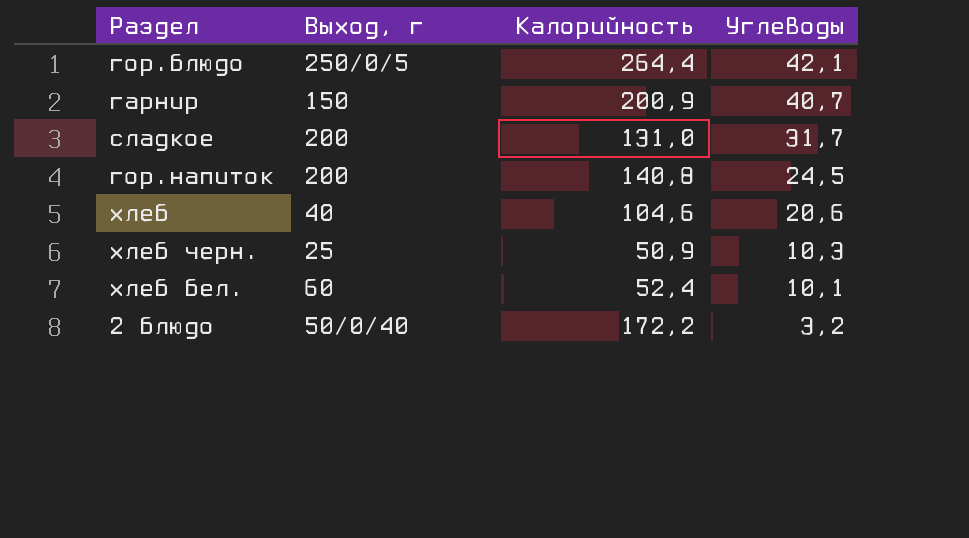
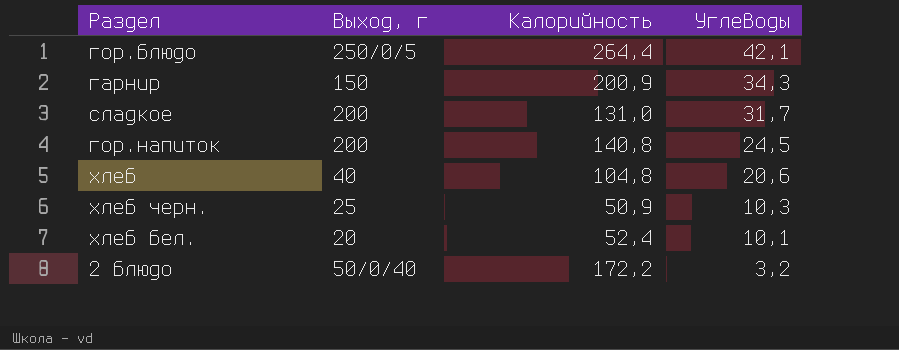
гарнир | Углеводы: 40,7 -> 34,3
хлеб | Калорийность: 104,6 -> 104,8
хлеб бел. | Выход, г: 60 -> 20

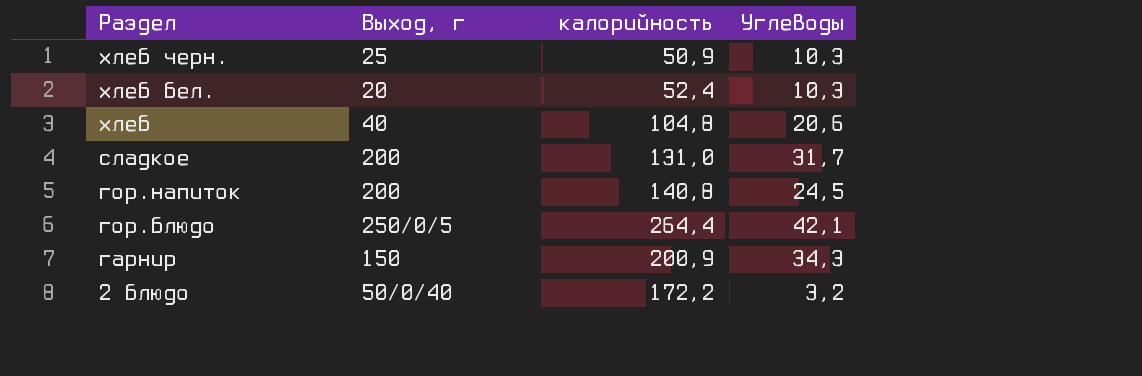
row order: Углеводы descending -> Раздел descending
column name: Калорийность -> калорийность
хлеб бел. | Углеводы: 10,1 -> 10,3

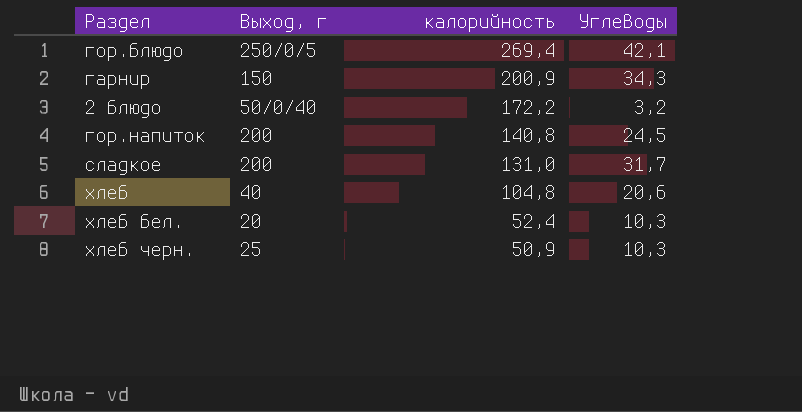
row order: Раздел descending -> калорийность descending
гор.блюдо | калорийность: 264,4 -> 269,4

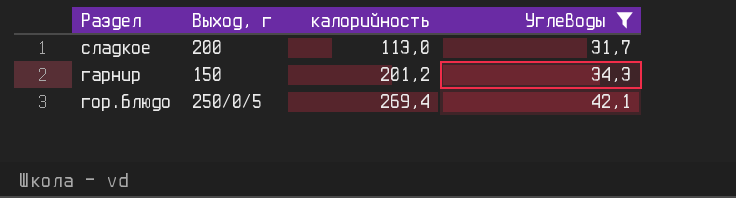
filter: none -> Углеводы >= 31,7
row order: калорийность descending -> калорийность ascending
сладкое | калорийность: 131,0 -> 113,0
гарнир | калорийность: 200,9 -> 201,2

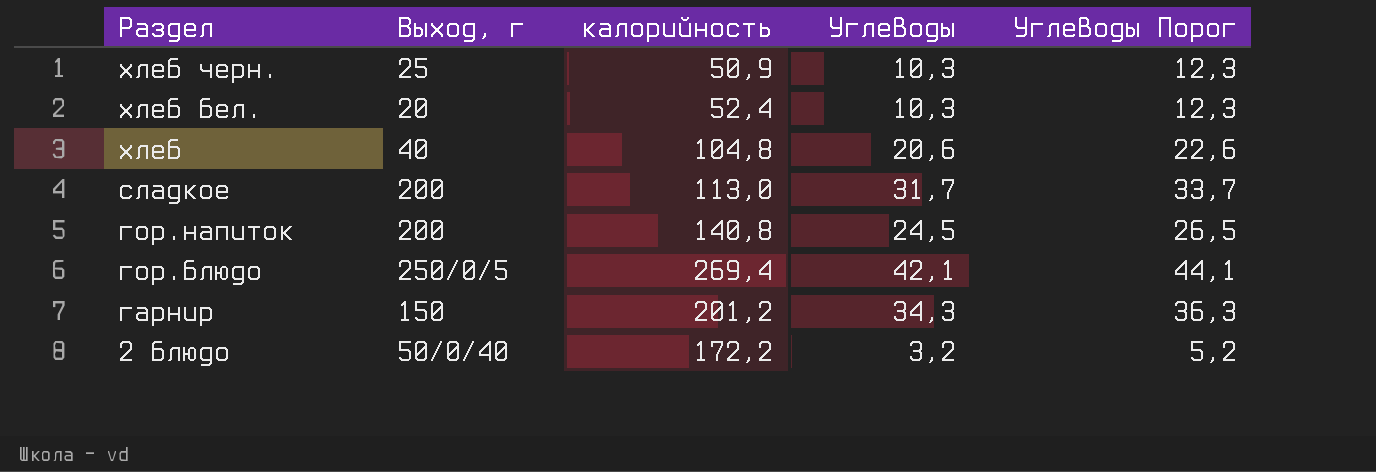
filter: Углеводы >= 31,7 -> none
row order: калорийность ascending -> Раздел descending
column Углеводы Порог | formula: none -> [Углеводы] + 2

